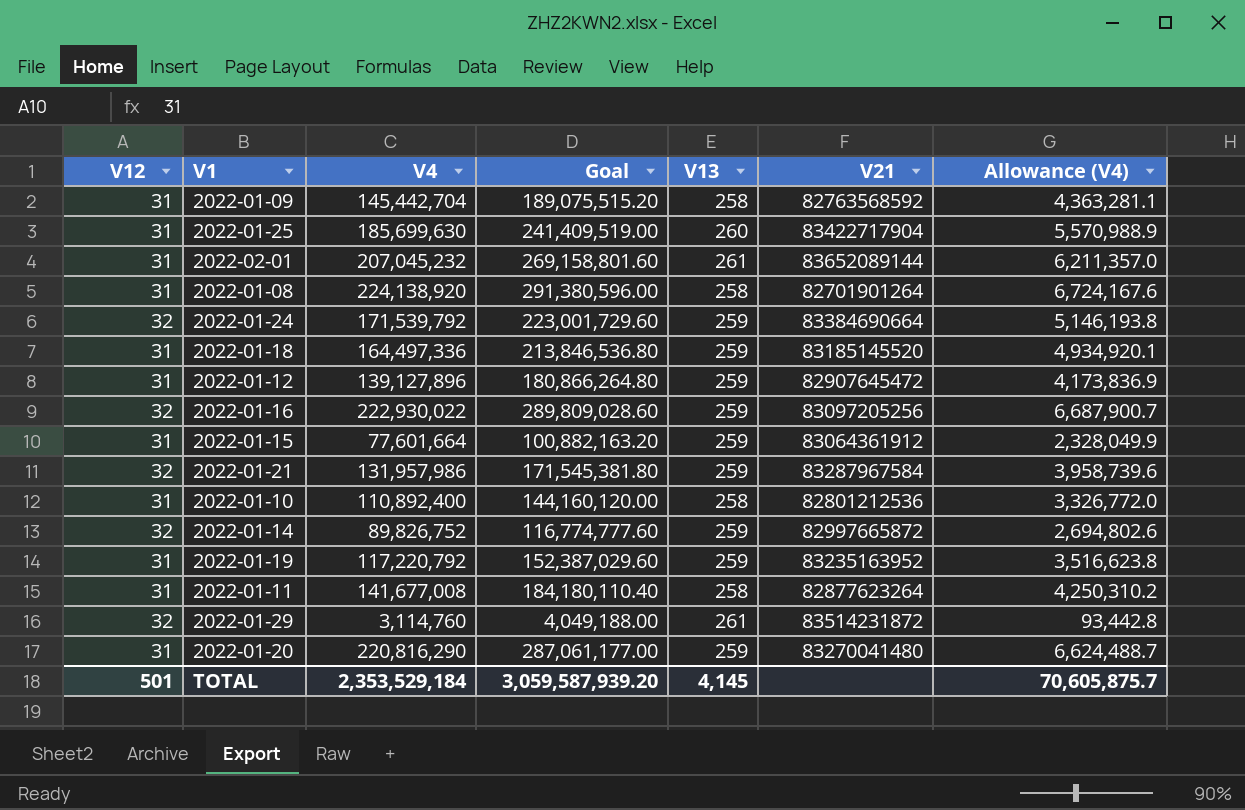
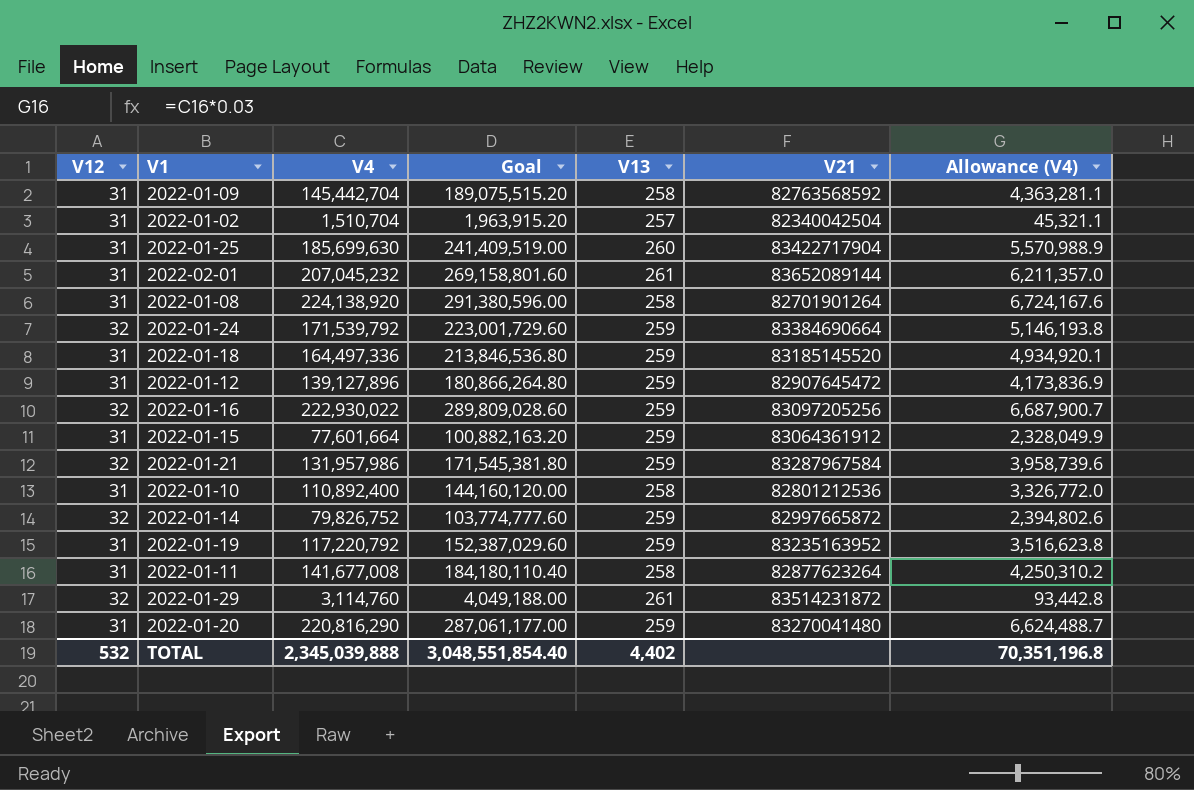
row 2022-01-02: none -> 31 | 1,510,704 | 1,963,915.20 | 257 | 82340042504 | 45,321.1
2022-01-14 | V4: 89,826,752 -> 79,826,752
2022-01-14 | Goal: 116,774,777.60 -> 103,774,777.60
2022-01-14 | Allowance (V4): 2,694,802.6 -> 2,394,802.6
TOTAL | V12: 501 -> 532
TOTAL | V4: 2,353,529,184 -> 2,345,039,888
TOTAL | Goal: 3,059,587,939.20 -> 3,048,551,854.40
TOTAL | V13: 4,145 -> 4,402
TOTAL | Allowance (V4): 70,605,875.7 -> 70,351,196.8

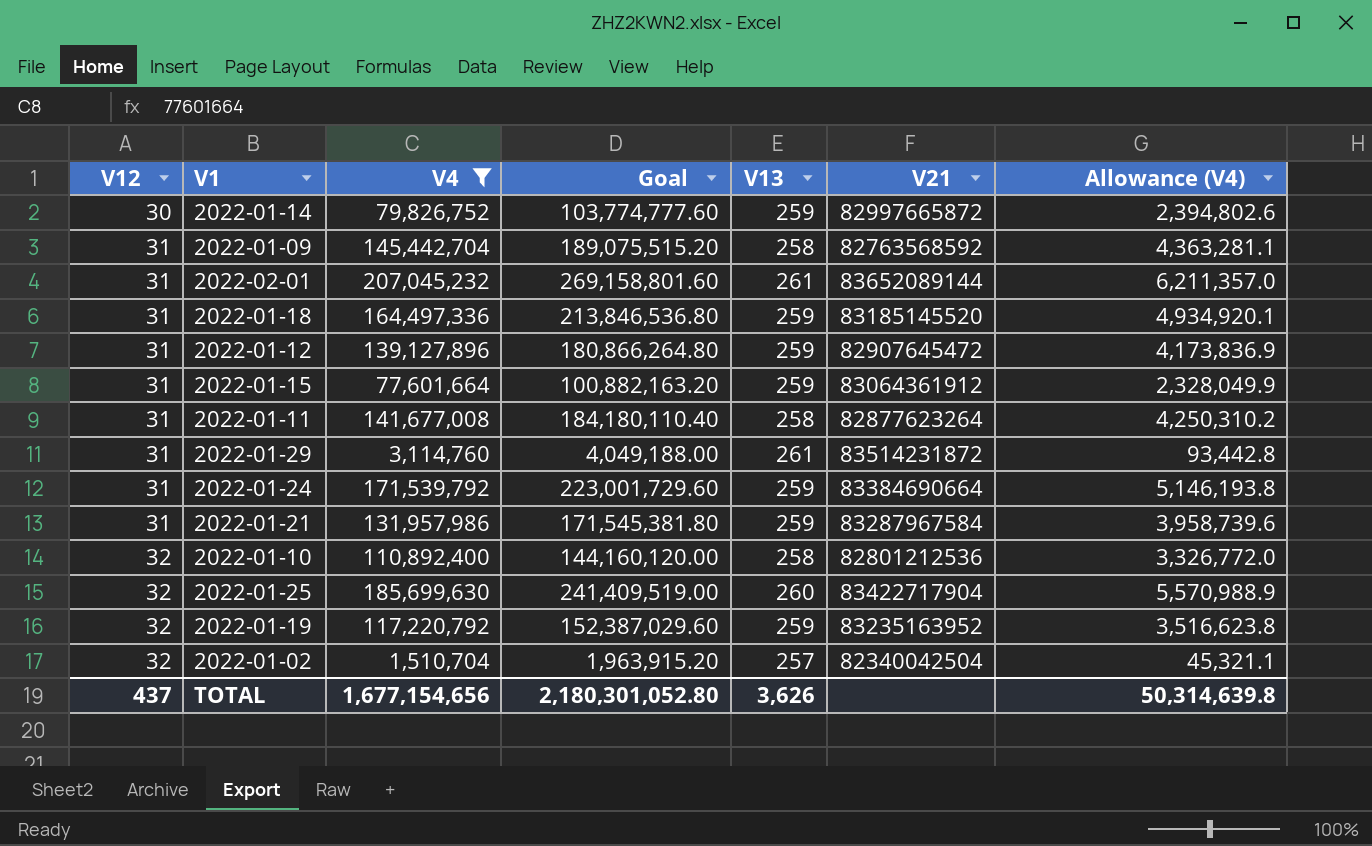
filter: none -> V4 <= 207,045,232
row order: none -> V12 ascending
2022-01-14 | V12: 32 -> 30
2022-01-29 | V12: 32 -> 31
2022-01-24 | V12: 32 -> 31
2022-01-21 | V12: 32 -> 31
2022-01-10 | V12: 31 -> 32
2022-01-25 | V12: 31 -> 32
2022-01-19 | V12: 31 -> 32
2022-01-02 | V12: 31 -> 32
TOTAL | V12: 532 -> 437
TOTAL | V4: 2,345,039,888 -> 1,677,154,656
TOTAL | Goal: 3,048,551,854.40 -> 2,180,301,052.80
TOTAL | V13: 4,402 -> 3,626
TOTAL | Allowance (V4): 70,351,196.8 -> 50,314,639.8

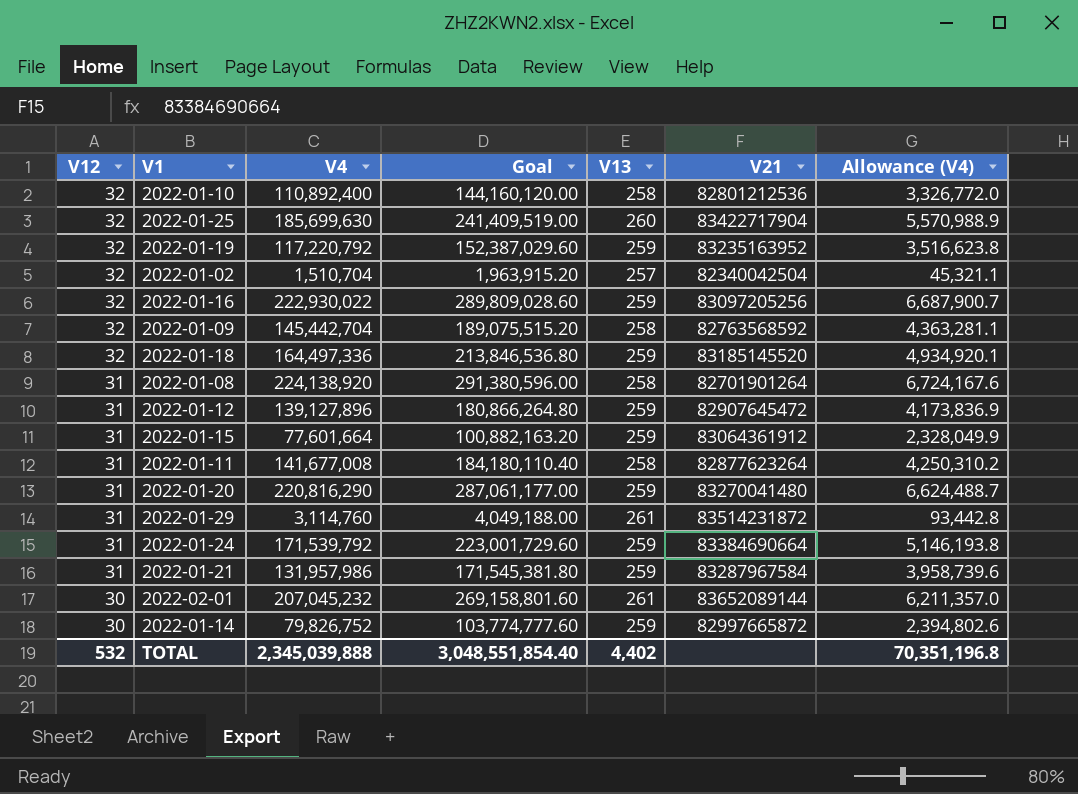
filter: V4 <= 207,045,232 -> none
row order: V12 ascending -> V12 descending
2022-01-09 | V12: 31 -> 32
2022-01-18 | V12: 31 -> 32
2022-02-01 | V12: 31 -> 30
TOTAL | V12: 437 -> 532
TOTAL | V4: 1,677,154,656 -> 2,345,039,888
TOTAL | Goal: 2,180,301,052.80 -> 3,048,551,854.40
TOTAL | V13: 3,626 -> 4,402
TOTAL | Allowance (V4): 50,314,639.8 -> 70,351,196.8

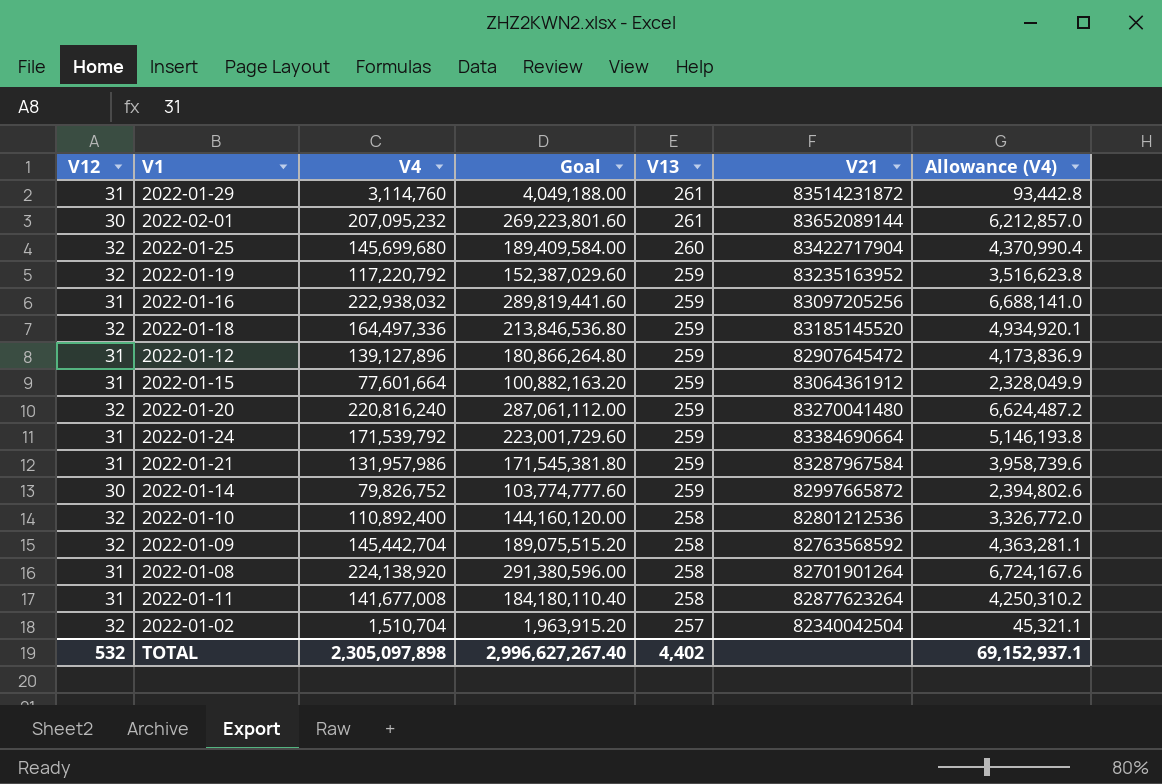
row order: V12 descending -> V13 descending
2022-02-01 | V4: 207,045,232 -> 207,095,232
2022-02-01 | Goal: 269,158,801.60 -> 269,223,801.60
2022-02-01 | Allowance (V4): 6,211,357.0 -> 6,212,857.0
2022-01-25 | V4: 185,699,630 -> 145,699,680
2022-01-25 | Goal: 241,409,519.00 -> 189,409,584.00
2022-01-25 | Allowance (V4): 5,570,988.9 -> 4,370,990.4
2022-01-16 | V12: 32 -> 31
2022-01-16 | V4: 222,930,022 -> 222,938,032
2022-01-16 | Goal: 289,809,028.60 -> 289,819,441.60
2022-01-16 | Allowance (V4): 6,687,900.7 -> 6,688,141.0
2022-01-20 | V12: 31 -> 32
2022-01-20 | V4: 220,816,290 -> 220,816,240
2022-01-20 | Goal: 287,061,177.00 -> 287,061,112.00
2022-01-20 | Allowance (V4): 6,624,488.7 -> 6,624,487.2
TOTAL | V4: 2,345,039,888 -> 2,305,097,898
TOTAL | Goal: 3,048,551,854.40 -> 2,996,627,267.40
TOTAL | Allowance (V4): 70,351,196.8 -> 69,152,937.1

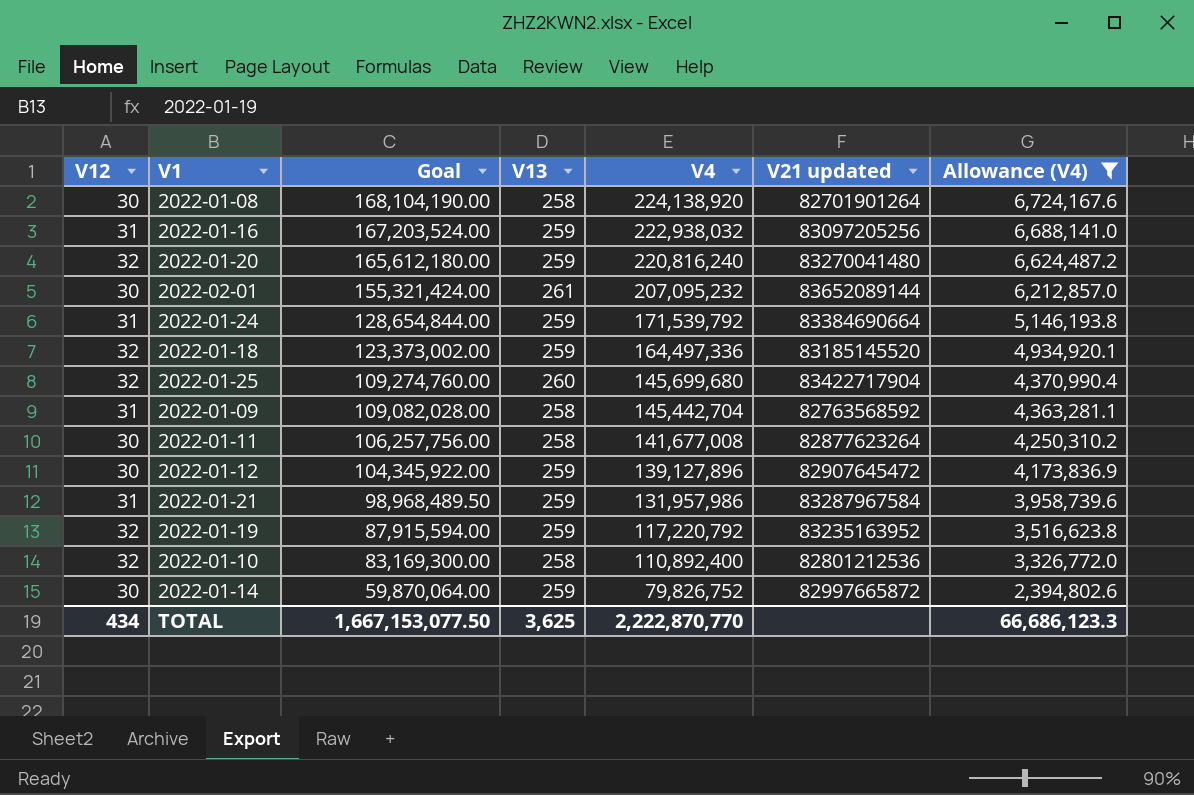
filter: none -> Allowance (V4) >= 2,394,802.6
row order: V13 descending -> Goal descending
column Goal | formula: [V4] * 1.3 -> [V4] * 0.75
column V4 | position: 3 -> 5
column name: V21 -> V21 updated
2022-01-08 | V12: 31 -> 30
2022-01-09 | V12: 32 -> 31
2022-01-11 | V12: 31 -> 30
2022-01-12 | V12: 31 -> 30
TOTAL | V12: 532 -> 434
TOTAL | Goal: 2,996,627,267.40 -> 1,667,153,077.50
TOTAL | V13: 4,402 -> 3,625
TOTAL | V4: 2,305,097,898 -> 2,222,870,770
TOTAL | Allowance (V4): 69,152,937.1 -> 66,686,123.3

